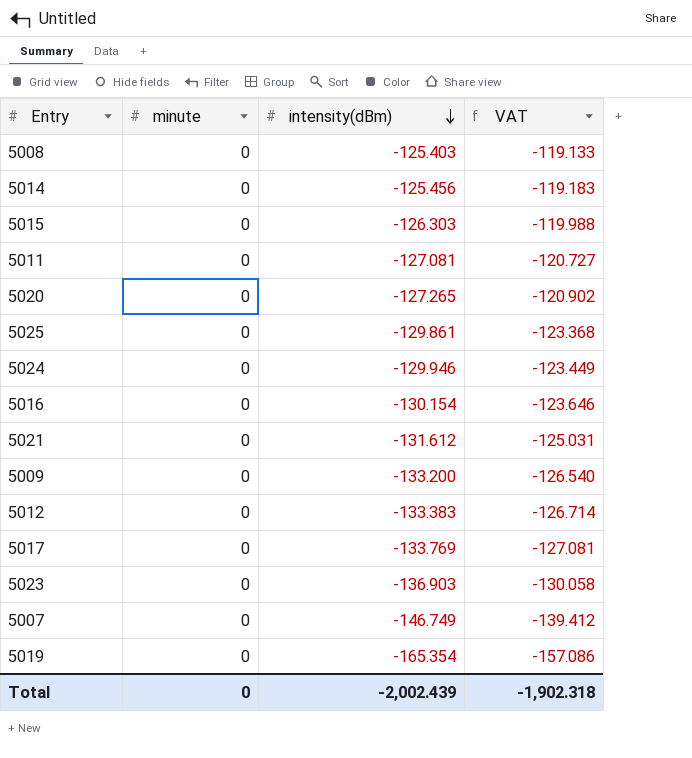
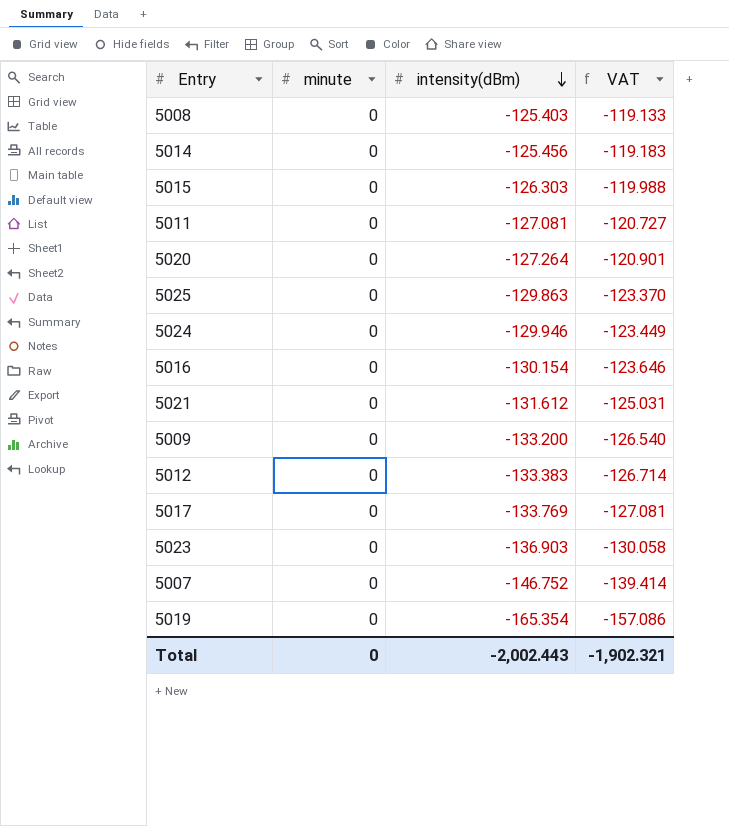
5020 | intensity(dBm): -127.265 -> -127.264
5020 | VAT: -120.902 -> -120.901
5025 | intensity(dBm): -129.861 -> -129.863
5025 | VAT: -123.368 -> -123.370
5007 | intensity(dBm): -146.749 -> -146.752
5007 | VAT: -139.412 -> -139.414
Total | intensity(dBm): -2,002.439 -> -2,002.443
Total | VAT: -1,902.318 -> -1,902.321

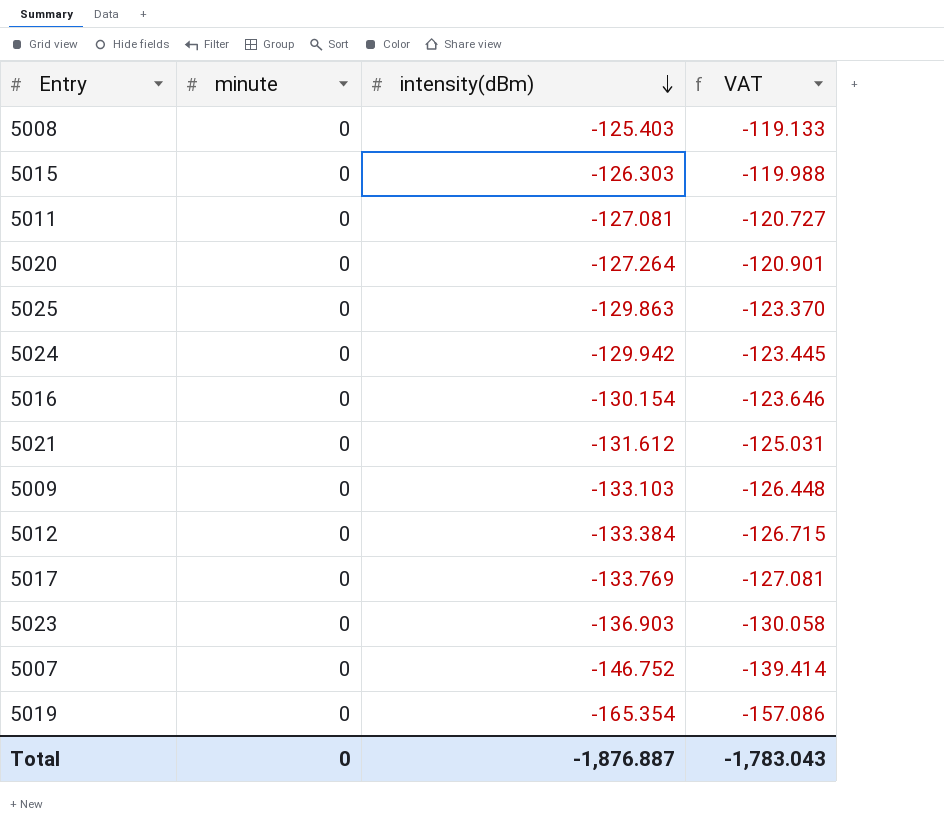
row 5014: 0 | -125.456 | -119.183 -> none
5024 | intensity(dBm): -129.946 -> -129.942
5024 | VAT: -123.449 -> -123.445
5009 | intensity(dBm): -133.200 -> -133.103
5009 | VAT: -126.540 -> -126.448
5012 | intensity(dBm): -133.383 -> -133.384
5012 | VAT: -126.714 -> -126.715
Total | intensity(dBm): -2,002.443 -> -1,876.887
Total | VAT: -1,902.321 -> -1,783.043

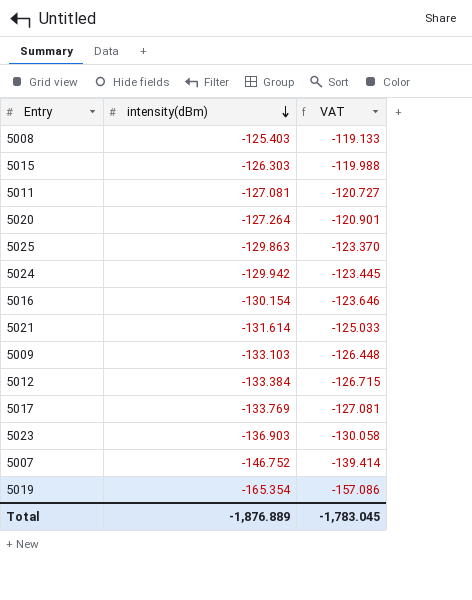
column minute | position: 2 -> none
5021 | intensity(dBm): -131.612 -> -131.614
5021 | VAT: -125.031 -> -125.033
Total | intensity(dBm): -1,876.887 -> -1,876.889
Total | VAT: -1,783.043 -> -1,783.045

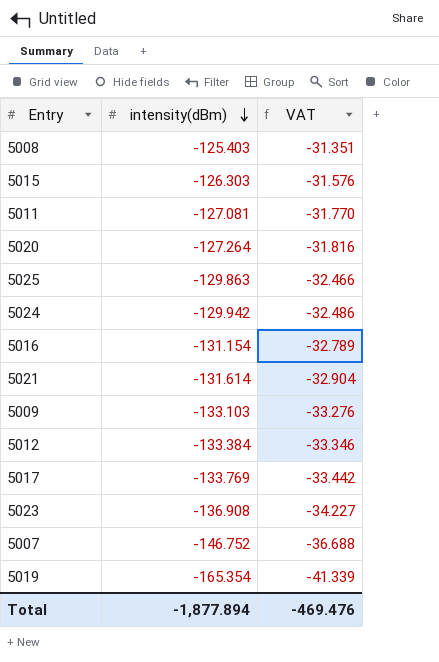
column VAT | formula: [intensity(dBm)] * 0.95 -> [intensity(dBm)] * 0.25
5016 | intensity(dBm): -130.154 -> -131.154
5023 | intensity(dBm): -136.903 -> -136.908
Total | intensity(dBm): -1,876.889 -> -1,877.894
Total | VAT: -1,783.045 -> -469.476

